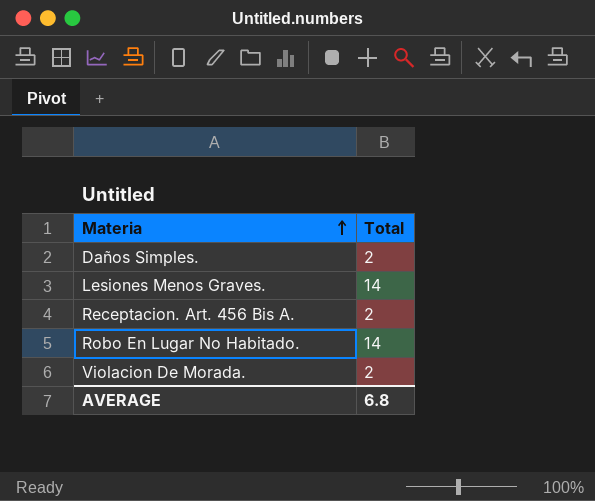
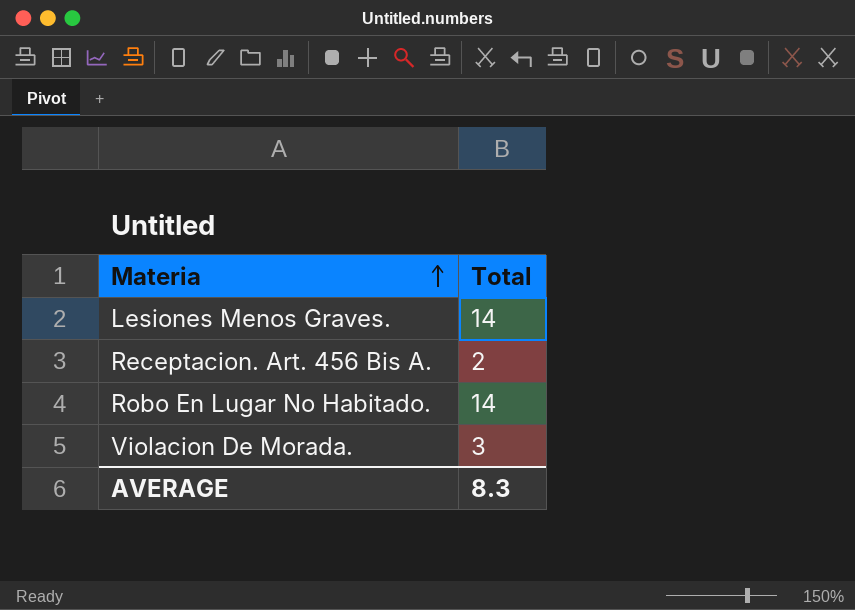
row Daños Simples.: 2 -> none
Violacion De Morada. | Total: 2 -> 3
AVERAGE | Total: 6.8 -> 8.3

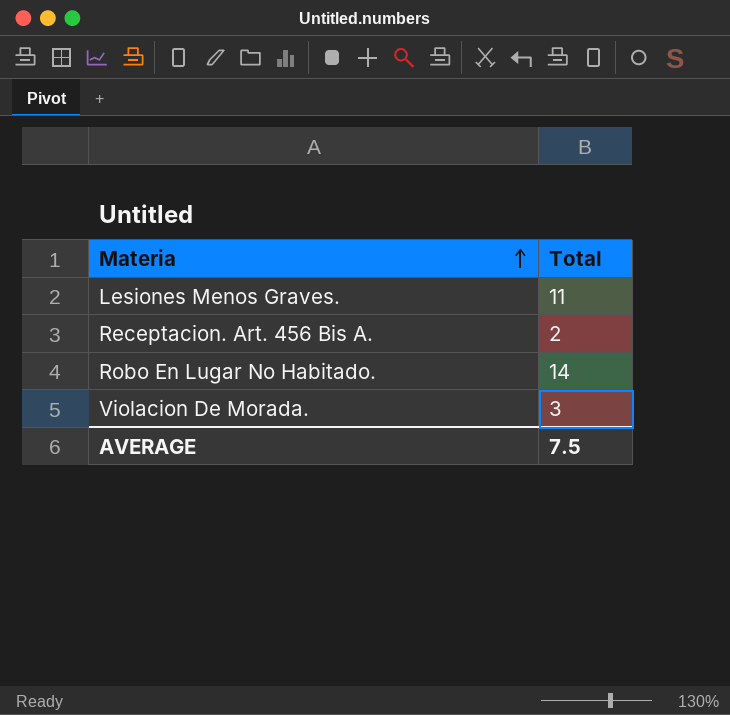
Lesiones Menos Graves. | Total: 14 -> 11
AVERAGE | Total: 8.3 -> 7.5

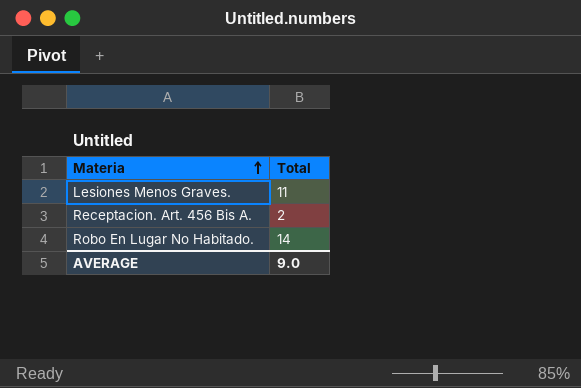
row Violacion De Morada.: 3 -> none
AVERAGE | Total: 7.5 -> 9.0

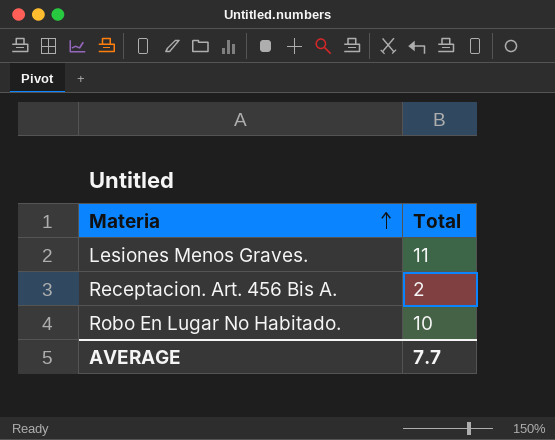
Robo En Lugar No Habitado. | Total: 14 -> 10
AVERAGE | Total: 9.0 -> 7.7

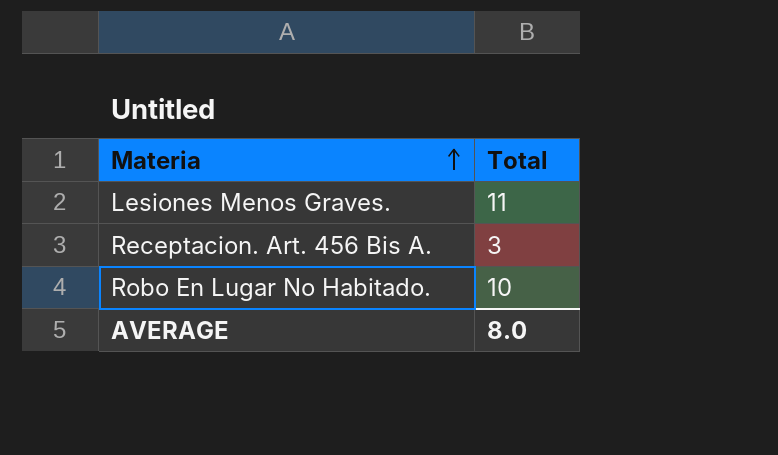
Receptacion. Art. 456 Bis A. | Total: 2 -> 3
AVERAGE | Total: 7.7 -> 8.0

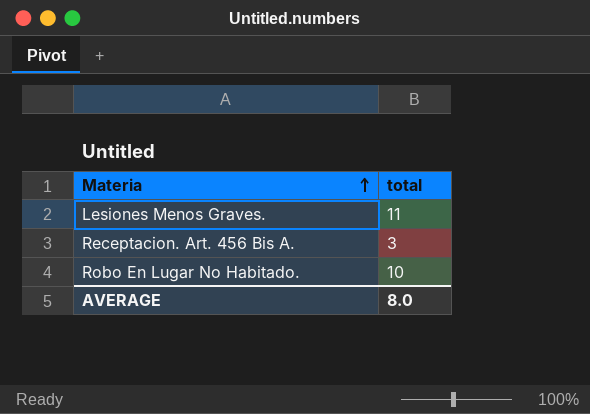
column name: Total -> total

